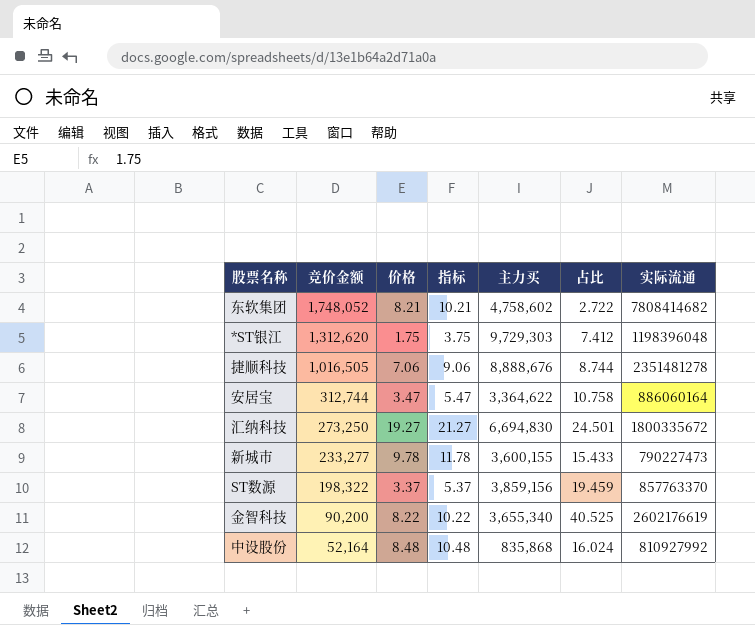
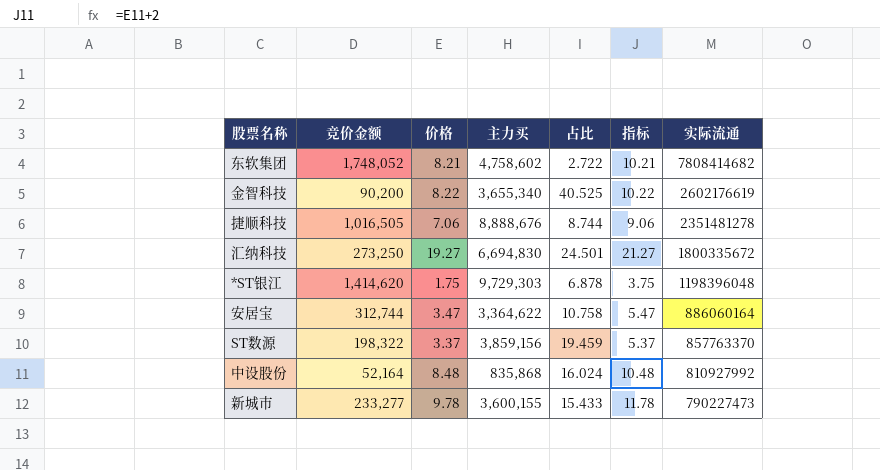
row order: 竞价金额 descending -> 实际流通 descending
column 指标 | position: 4 -> 6
*ST银江 | 竞价金额: 1,312,620 -> 1,414,620
*ST银江 | 占比: 7.412 -> 6.878

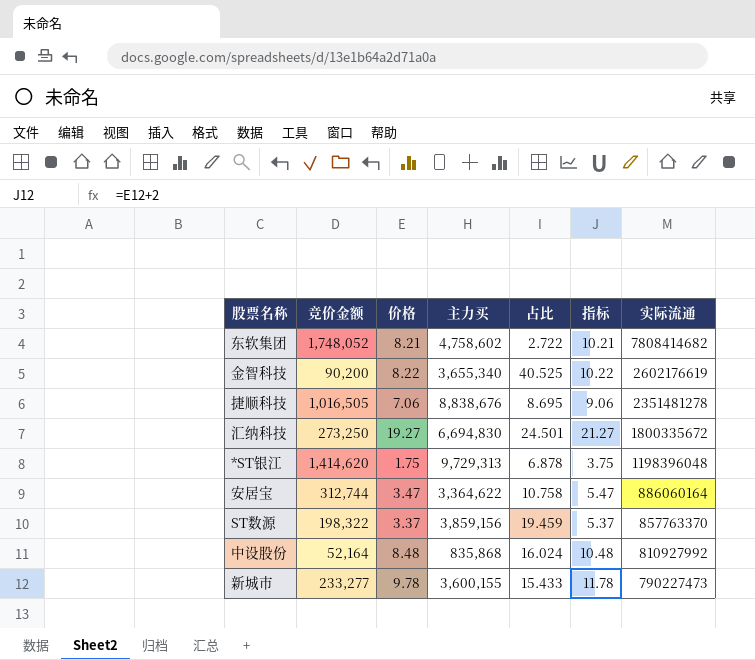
捷顺科技 | 主力买: 8,888,676 -> 8,838,676
捷顺科技 | 占比: 8.744 -> 8.695
*ST银江 | 主力买: 9,729,303 -> 9,729,313

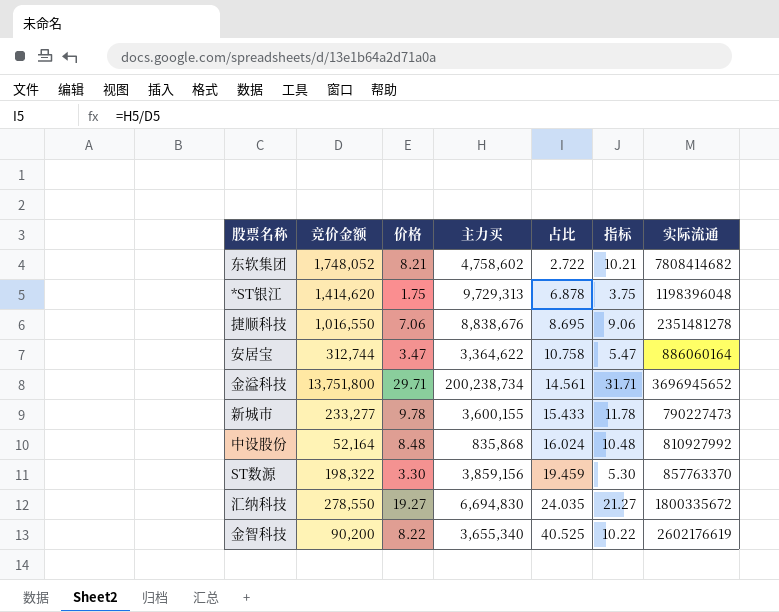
row order: 实际流通 descending -> 占比 ascending
捷顺科技 | 竞价金额: 1,016,505 -> 1,016,550
row 金溢科技: none -> 13,751,800 | 29.71 | 200,238,734 | 14.561 | 31.71 | 3696945652
ST数源 | 价格: 3.37 -> 3.30
ST数源 | 指标: 5.37 -> 5.30
汇纳科技 | 竞价金额: 273,250 -> 278,550
汇纳科技 | 占比: 24.501 -> 24.035

